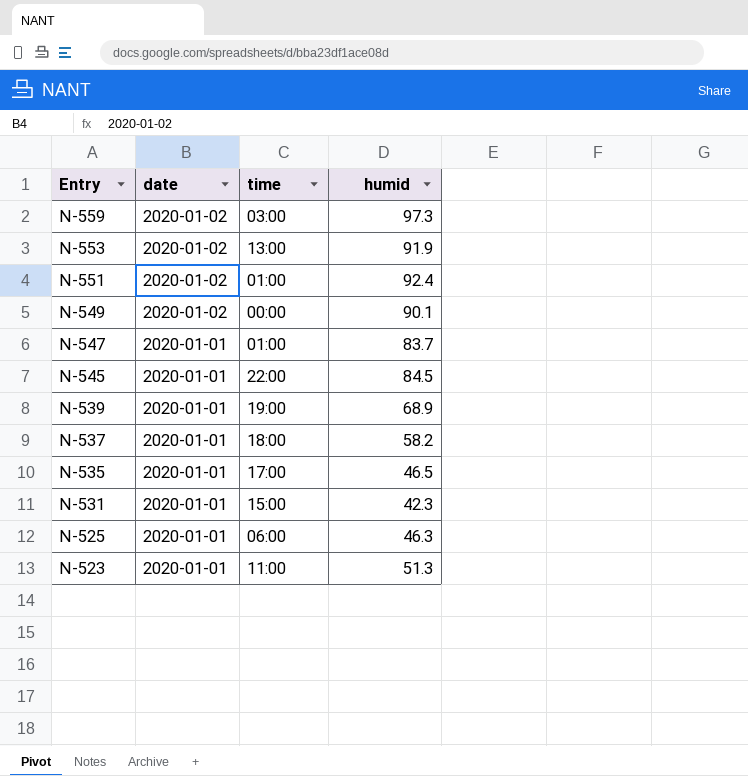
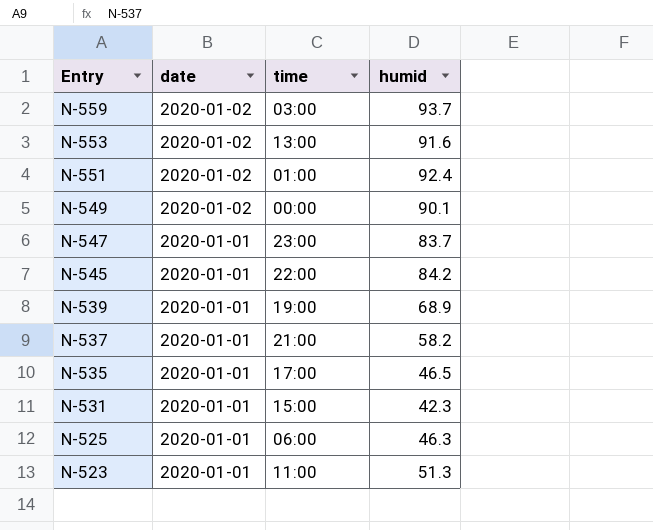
N-559 | humid: 97.3 -> 93.7
N-553 | humid: 91.9 -> 91.6
N-547 | time: 01:00 -> 23:00
N-545 | humid: 84.5 -> 84.2
N-537 | time: 18:00 -> 21:00

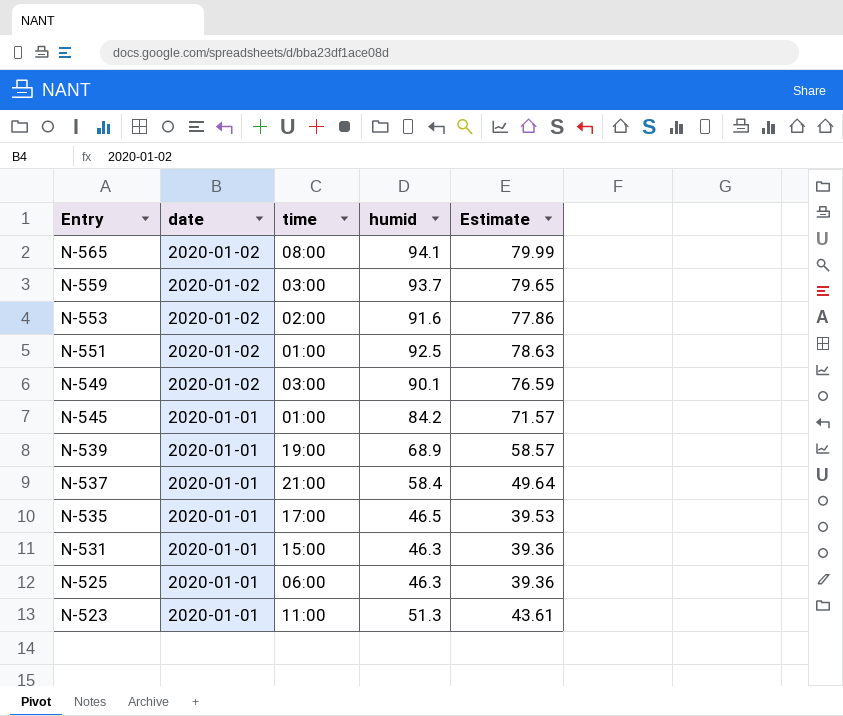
column Estimate | formula: none -> [humid] * 0.85
row N-547: 2020-01-01 | 23:00 | 83.7 -> none
row N-565: none -> 2020-01-02 | 08:00 | 94.1 | 79.99
N-553 | time: 13:00 -> 02:00
N-551 | humid: 92.4 -> 92.5
N-549 | time: 00:00 -> 03:00
N-545 | time: 22:00 -> 01:00
N-537 | humid: 58.2 -> 58.4
N-531 | humid: 42.3 -> 46.3

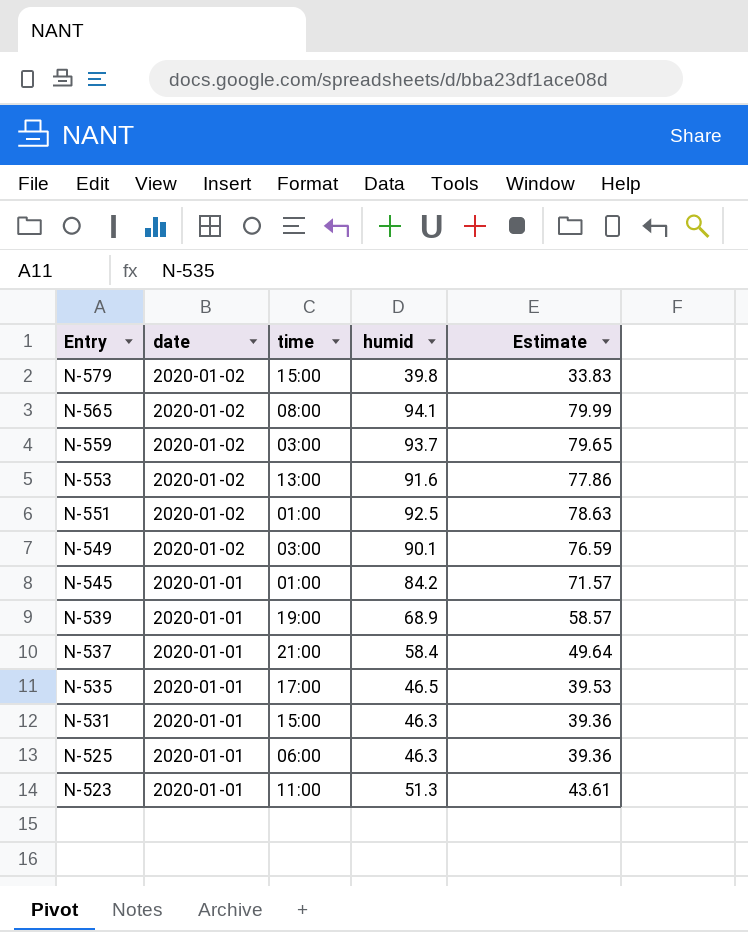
row N-579: none -> 2020-01-02 | 15:00 | 39.8 | 33.83
N-553 | time: 02:00 -> 13:00

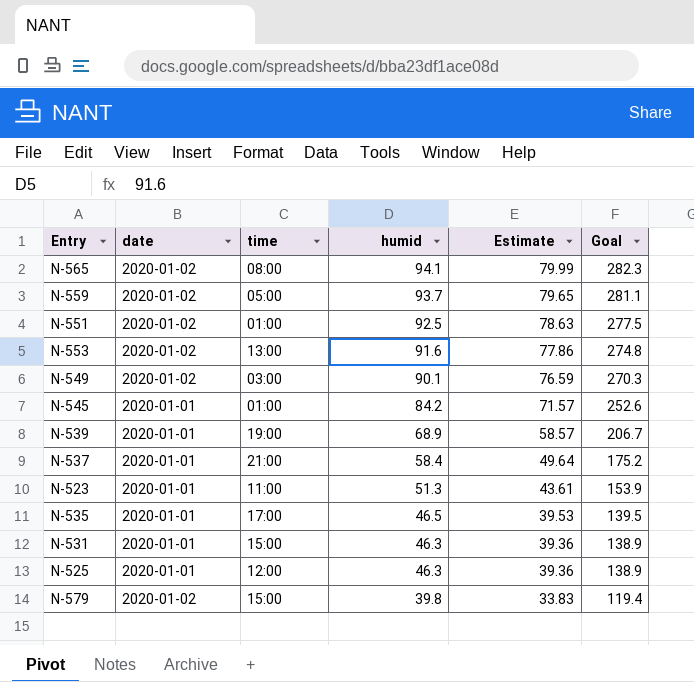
row order: Entry descending -> humid descending
column Goal | formula: none -> [humid] * 3
N-559 | time: 03:00 -> 05:00
N-525 | time: 06:00 -> 12:00

